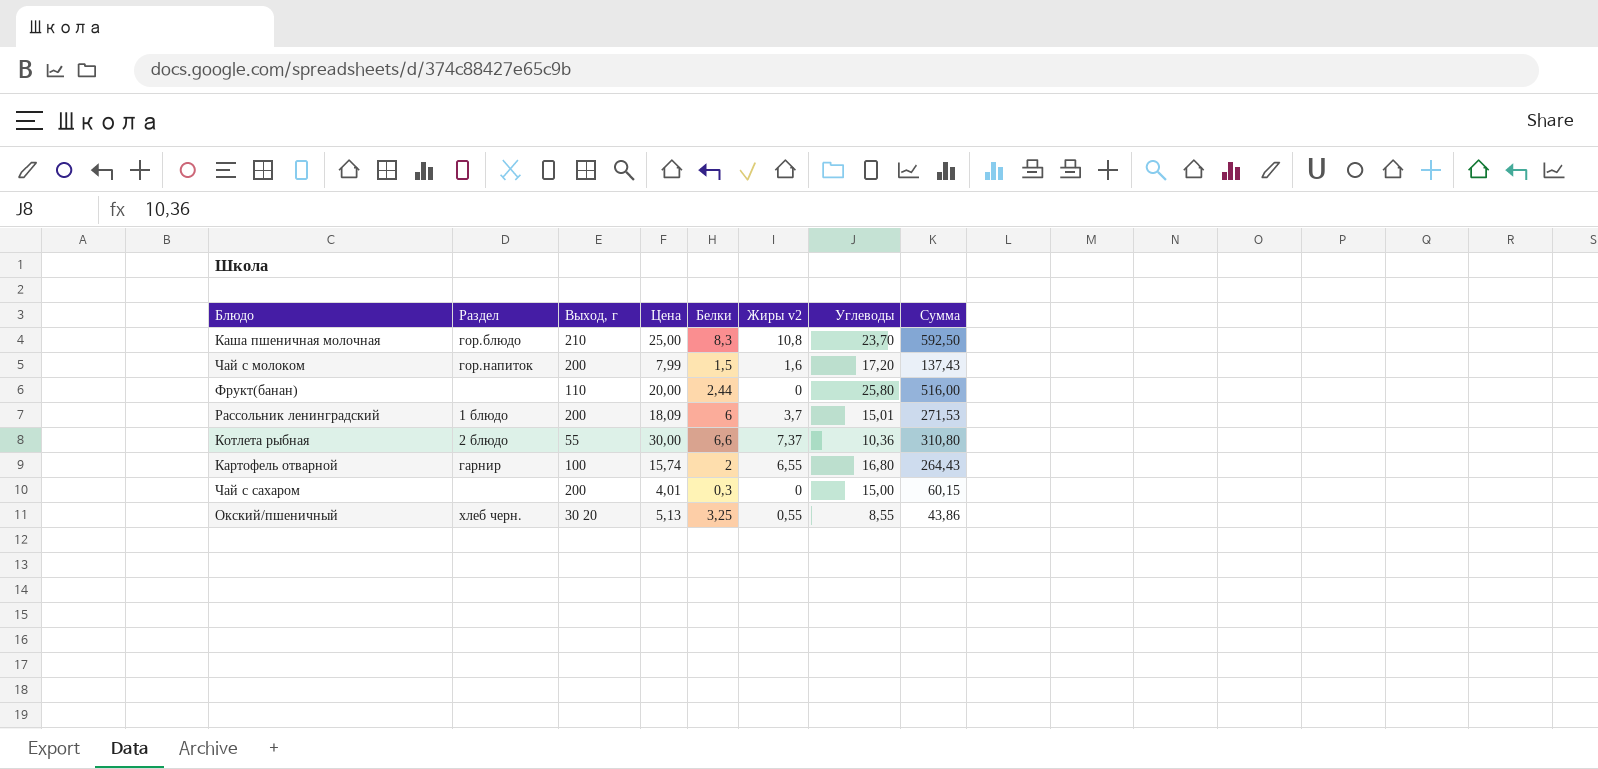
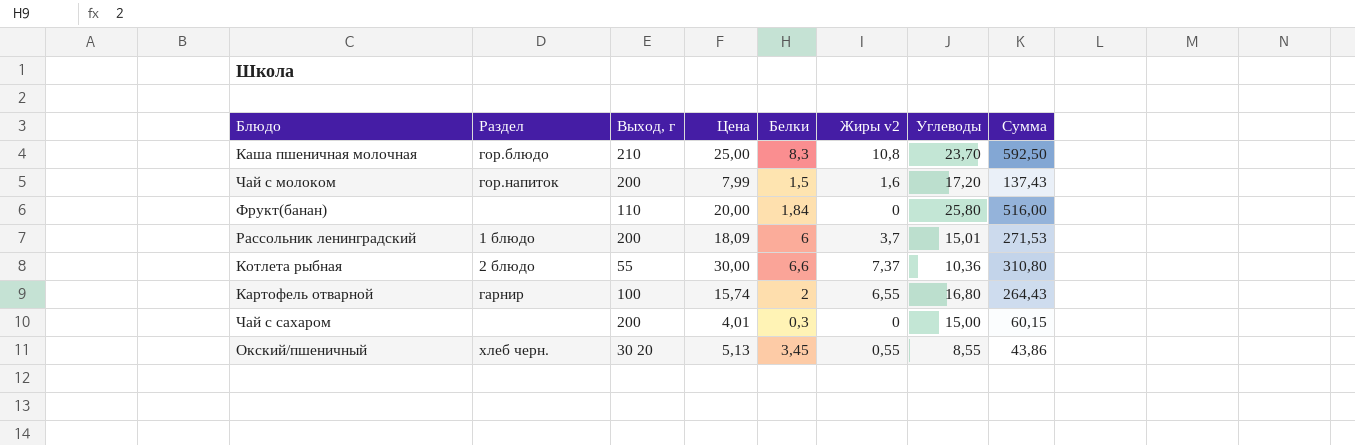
Фрукт(банан) | Белки: 2,44 -> 1,84
Окский/пшеничный | Белки: 3,25 -> 3,45

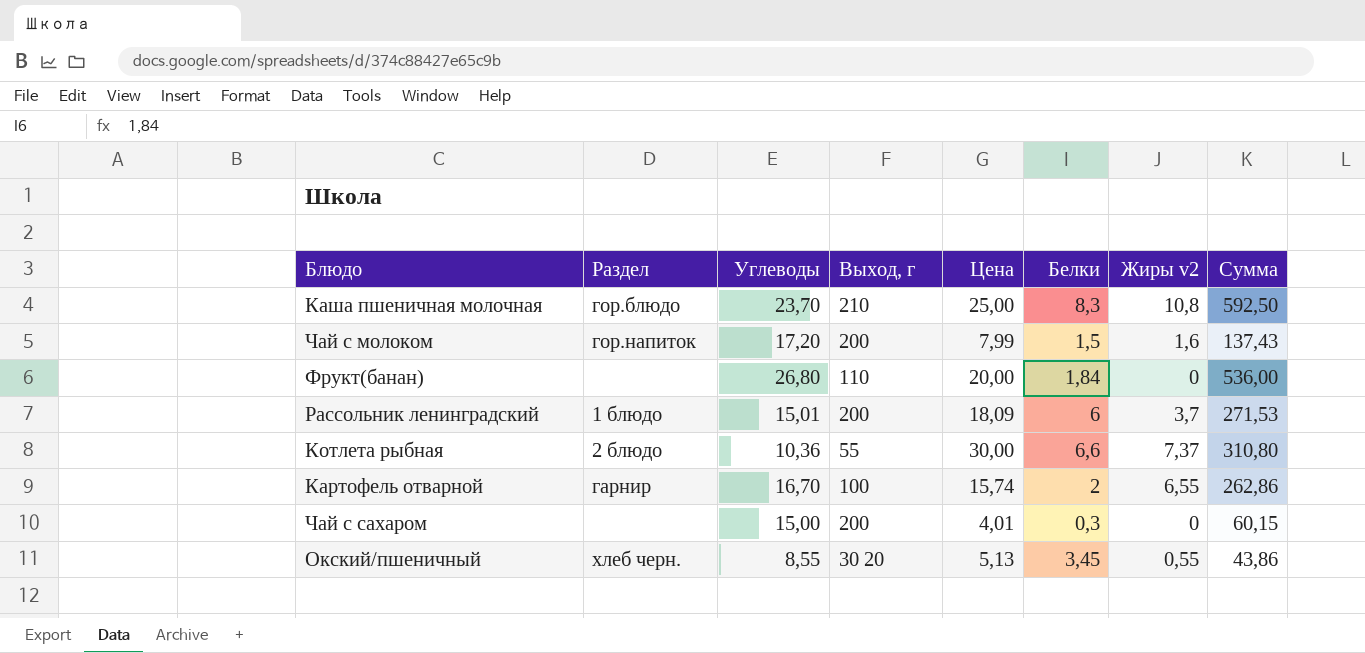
column Углеводы | position: 7 -> 3
Фрукт(банан) | Углеводы: 25,80 -> 26,80
Фрукт(банан) | Сумма: 516,00 -> 536,00
Картофель отварной | Углеводы: 16,80 -> 16,70
Картофель отварной | Сумма: 264,43 -> 262,86

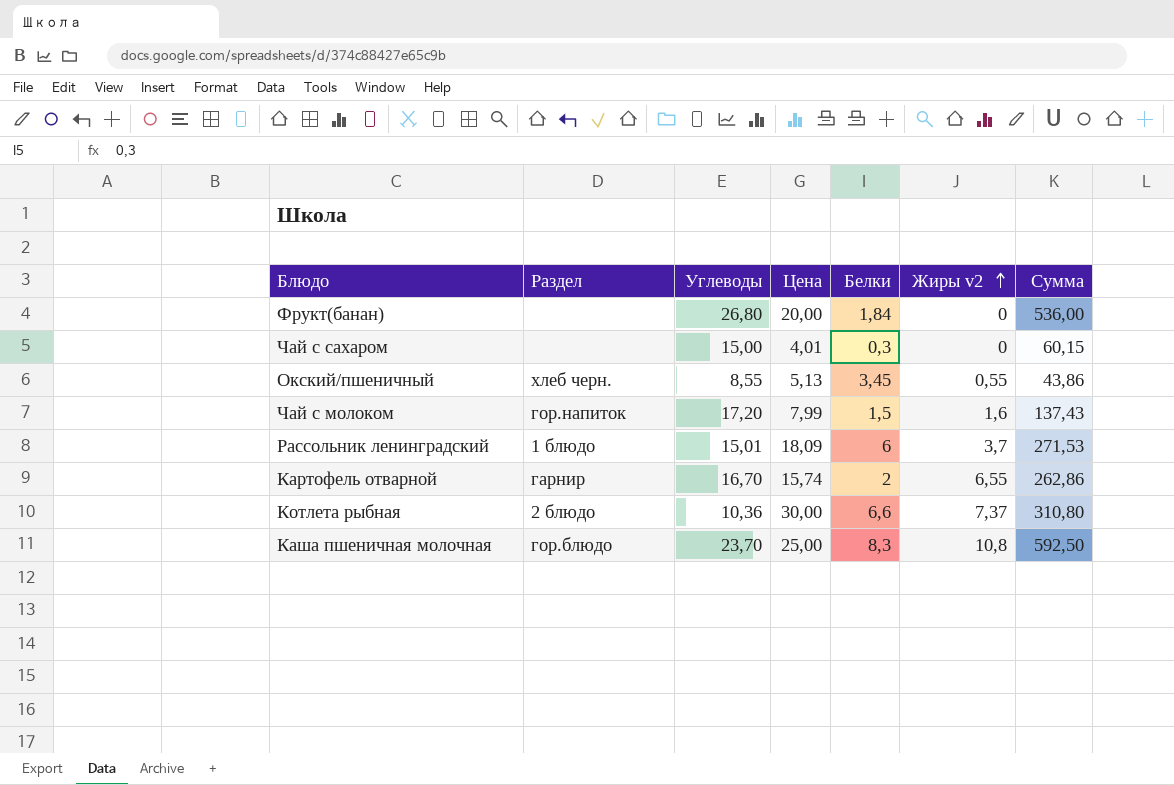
row order: none -> Жиры v2 ascending
column Выход, г | position: 4 -> none

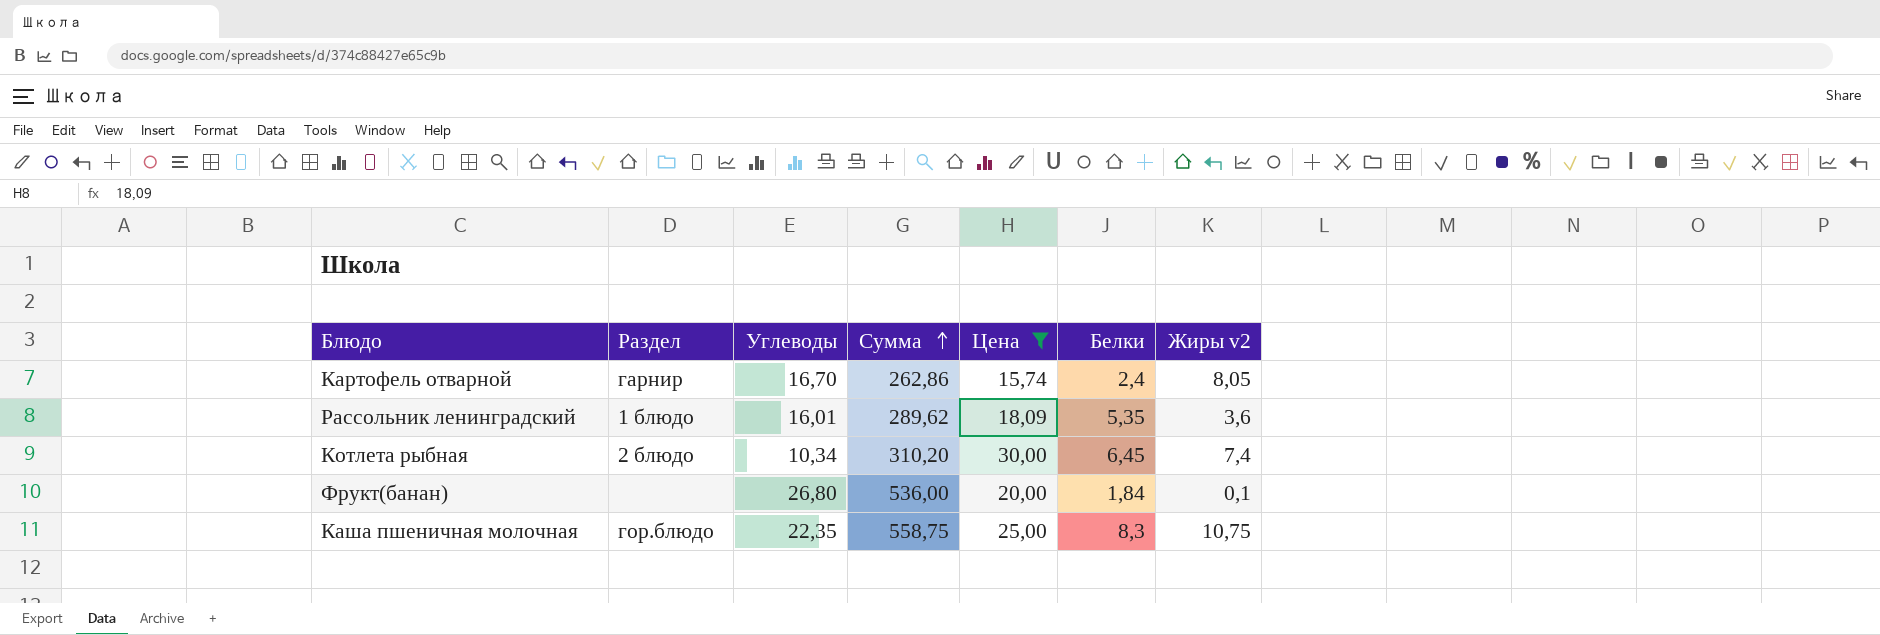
filter: none -> Цена >= 15,74
row order: Жиры v2 ascending -> Сумма ascending
column Сумма | position: 7 -> 4
Картофель отварной | Белки: 2 -> 2,4
Картофель отварной | Жиры v2: 6,55 -> 8,05
Рассольник ленинградский | Углеводы: 15,01 -> 16,01
Рассольник ленинградский | Сумма: 271,53 -> 289,62
Рассольник ленинградский | Белки: 6 -> 5,35
Рассольник ленинградский | Жиры v2: 3,7 -> 3,6
Котлета рыбная | Углеводы: 10,36 -> 10,34
Котлета рыбная | Сумма: 310,80 -> 310,20
Котлета рыбная | Белки: 6,6 -> 6,45
Котлета рыбная | Жиры v2: 7,37 -> 7,4
Фрукт(банан) | Жиры v2: 0 -> 0,1
Каша пшеничная молочная | Углеводы: 23,70 -> 22,35
Каша пшеничная молочная | Сумма: 592,50 -> 558,75
Каша пшеничная молочная | Жиры v2: 10,8 -> 10,75

